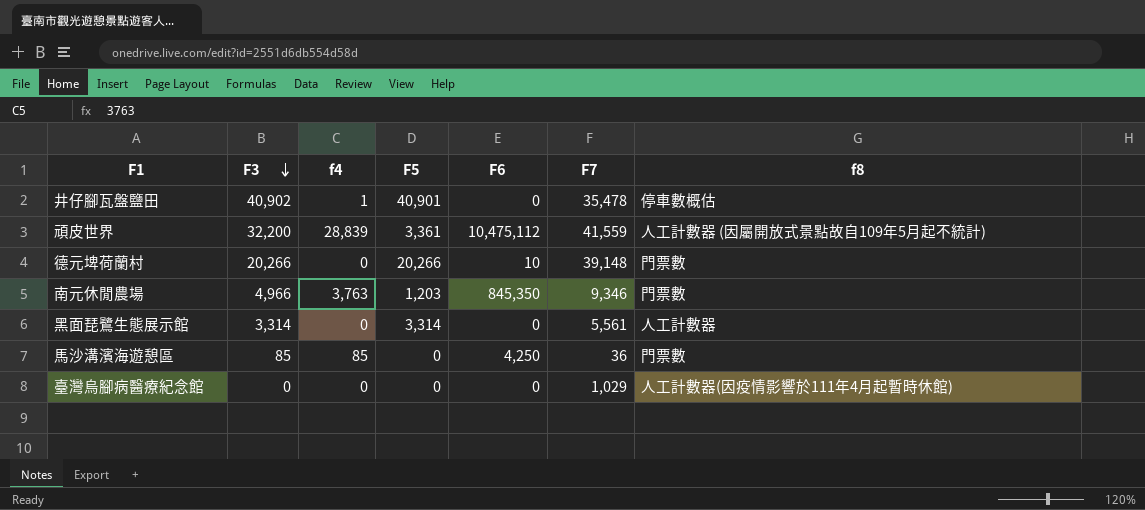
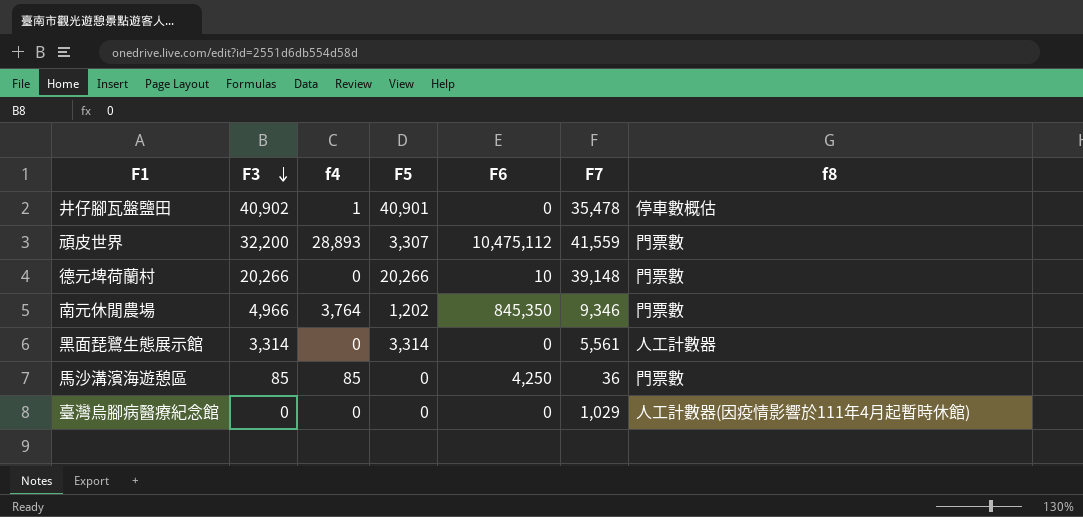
頑皮世界 | f4: 28,839 -> 28,893
頑皮世界 | F5: 3,361 -> 3,307
頑皮世界 | f8: 人工計數器 (因屬開放式景點故自109年5月起不統計) -> 門票數
南元休閒農場 | f4: 3,763 -> 3,764
南元休閒農場 | F5: 1,203 -> 1,202

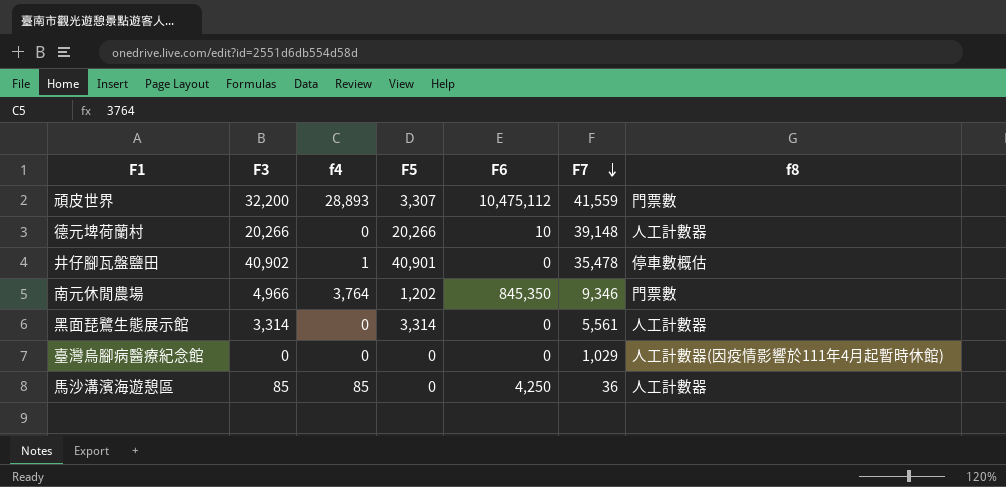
row order: F3 descending -> F7 descending
德元埤荷蘭村 | f8: 門票數 -> 人工計數器
馬沙溝濱海遊憩區 | f8: 門票數 -> 人工計數器

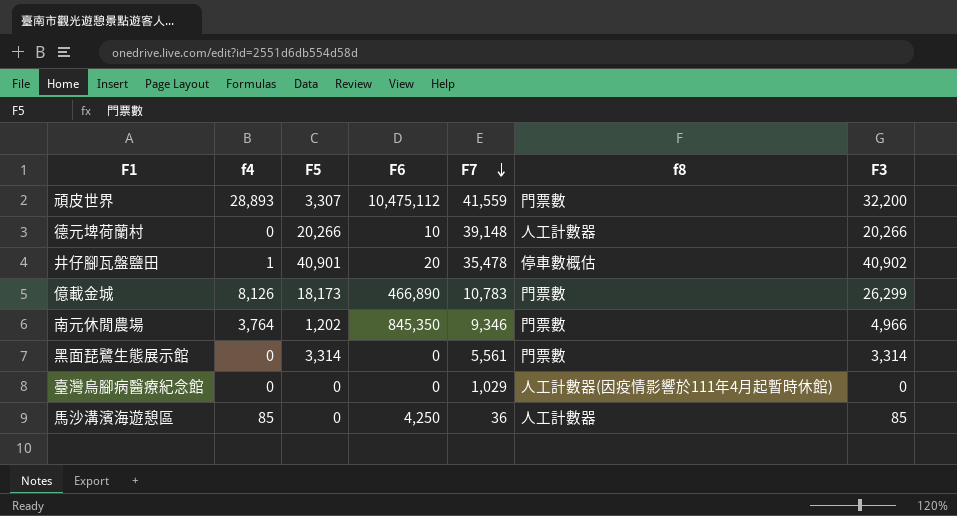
column F3 | position: 2 -> 7
井仔腳瓦盤鹽田 | F6: 0 -> 20
row 億載金城: none -> 8,126 | 18,173 | 466,890 | 10,783 | 門票數 | 26,299
黑面琵鷺生態展示館 | f8: 人工計數器 -> 門票數

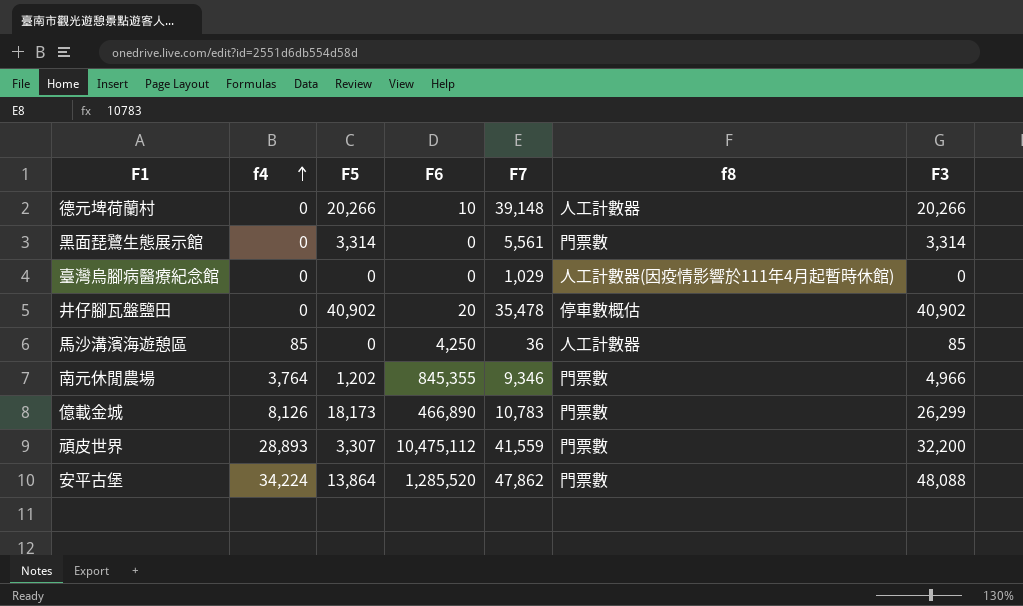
row order: F7 descending -> f4 ascending
井仔腳瓦盤鹽田 | f4: 1 -> 0
井仔腳瓦盤鹽田 | F5: 40,901 -> 40,902
南元休閒農場 | F6: 845,350 -> 845,355
row 安平古堡: none -> 34,224 | 13,864 | 1,285,520 | 47,862 | 門票數 | 48,088

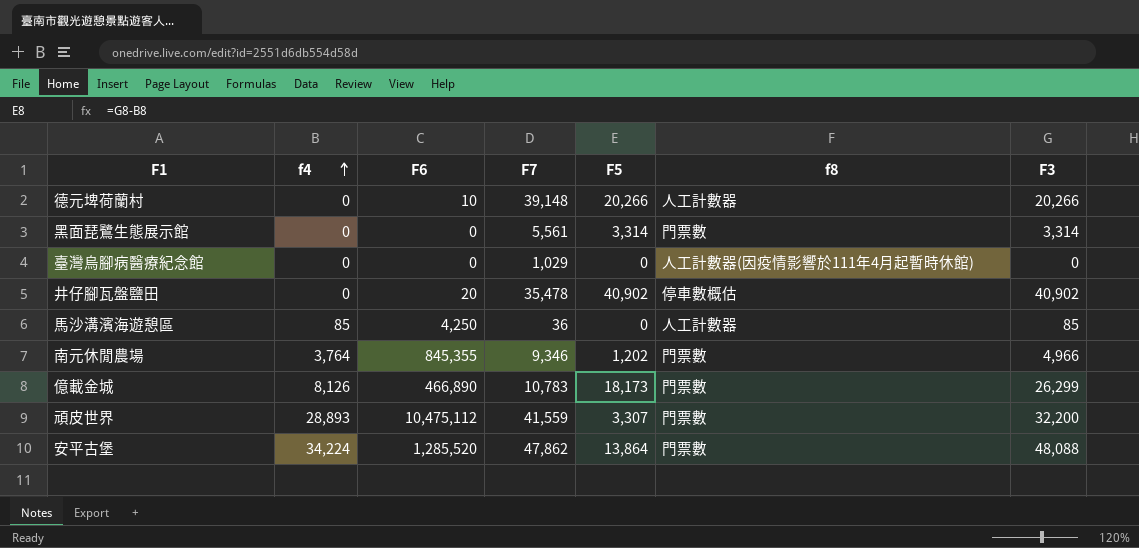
column F5 | position: 3 -> 5

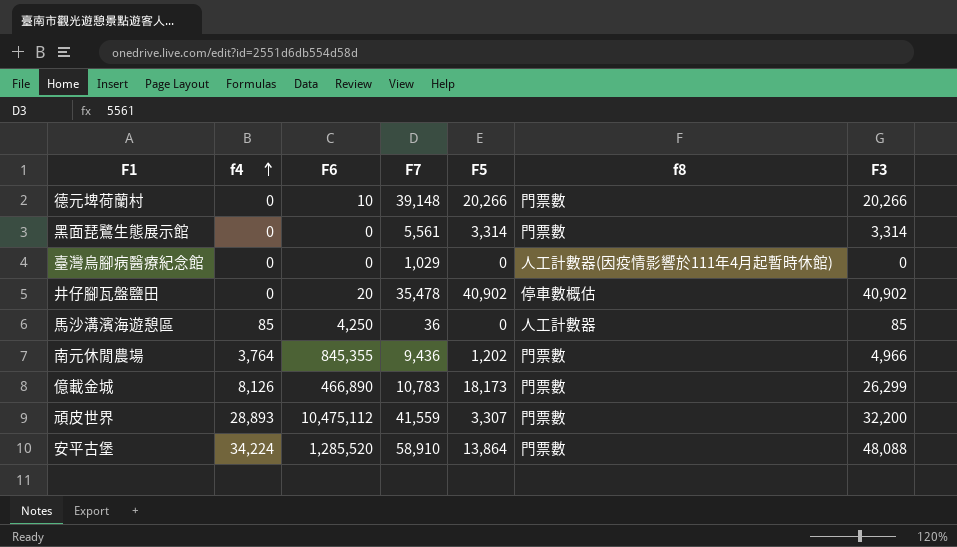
德元埤荷蘭村 | f8: 人工計數器 -> 門票數
南元休閒農場 | F7: 9,346 -> 9,436
安平古堡 | F7: 47,862 -> 58,910

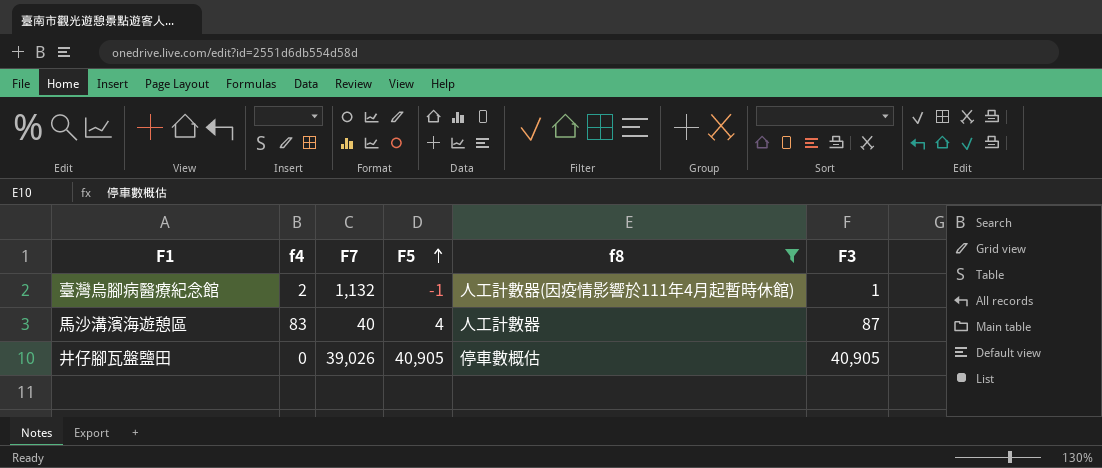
filter: none -> f8 != 門票數
row order: f4 ascending -> F5 ascending
column F6 | position: 3 -> none
臺灣烏腳病醫療紀念館 | f4: 0 -> 2
臺灣烏腳病醫療紀念館 | F7: 1,029 -> 1,132
臺灣烏腳病醫療紀念館 | F5: 0 -> -1
臺灣烏腳病醫療紀念館 | F3: 0 -> 1
馬沙溝濱海遊憩區 | f4: 85 -> 83
馬沙溝濱海遊憩區 | F7: 36 -> 40
馬沙溝濱海遊憩區 | F5: 0 -> 4
馬沙溝濱海遊憩區 | F3: 85 -> 87
井仔腳瓦盤鹽田 | F7: 35,478 -> 39,026
井仔腳瓦盤鹽田 | F5: 40,902 -> 40,905
井仔腳瓦盤鹽田 | F3: 40,902 -> 40,905

